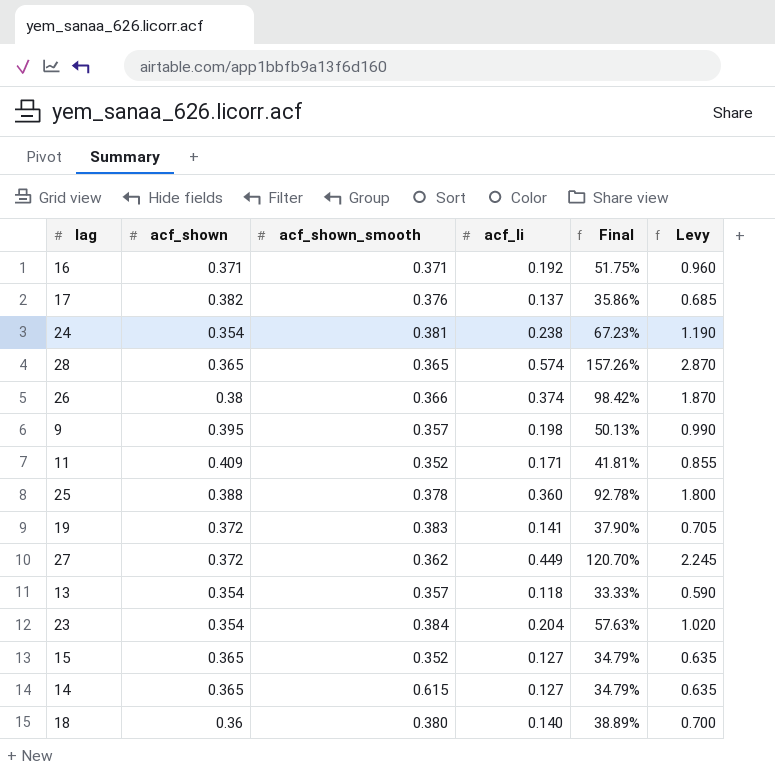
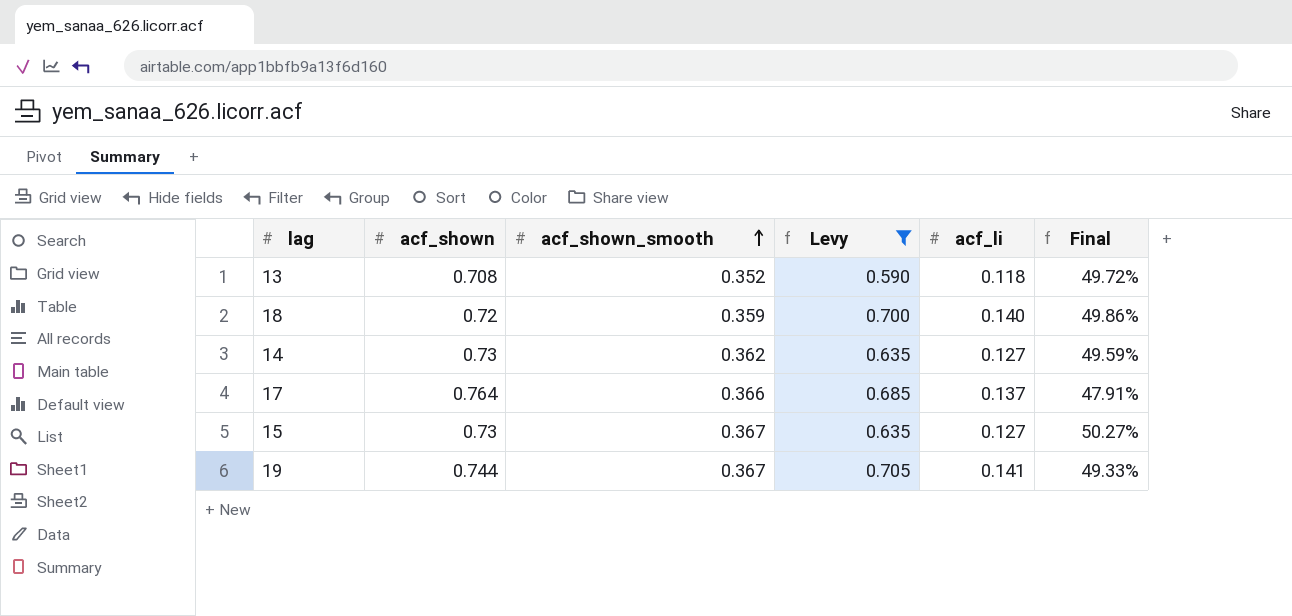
filter: none -> Levy <= 0.705
row order: none -> acf_shown_smooth ascending
column Levy | position: 6 -> 4
column Final | formula: [acf_li] / [acf_shown] -> [acf_shown_smooth] / [acf_shown]
13 | acf_shown: 0.354 -> 0.708
13 | acf_shown_smooth: 0.357 -> 0.352
18 | acf_shown: 0.36 -> 0.72
18 | acf_shown_smooth: 0.380 -> 0.359
14 | acf_shown: 0.365 -> 0.73
14 | acf_shown_smooth: 0.615 -> 0.362
17 | acf_shown: 0.382 -> 0.764
17 | acf_shown_smooth: 0.376 -> 0.366
15 | acf_shown: 0.365 -> 0.73
15 | acf_shown_smooth: 0.352 -> 0.367
19 | acf_shown: 0.372 -> 0.744
19 | acf_shown_smooth: 0.383 -> 0.367

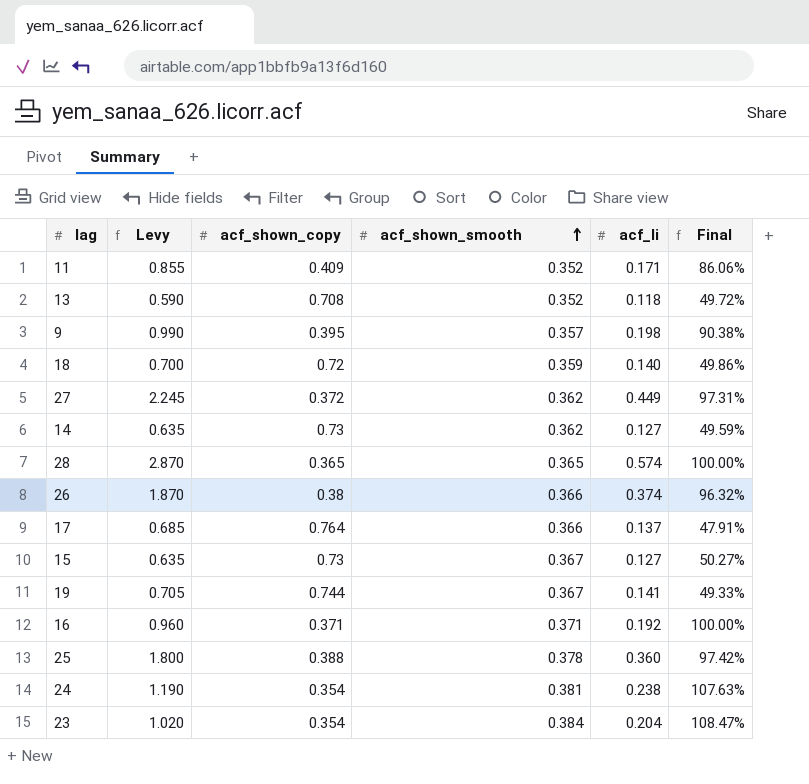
filter: Levy <= 0.705 -> none
column Levy | position: 4 -> 2
column name: acf_shown -> acf_shown_copy

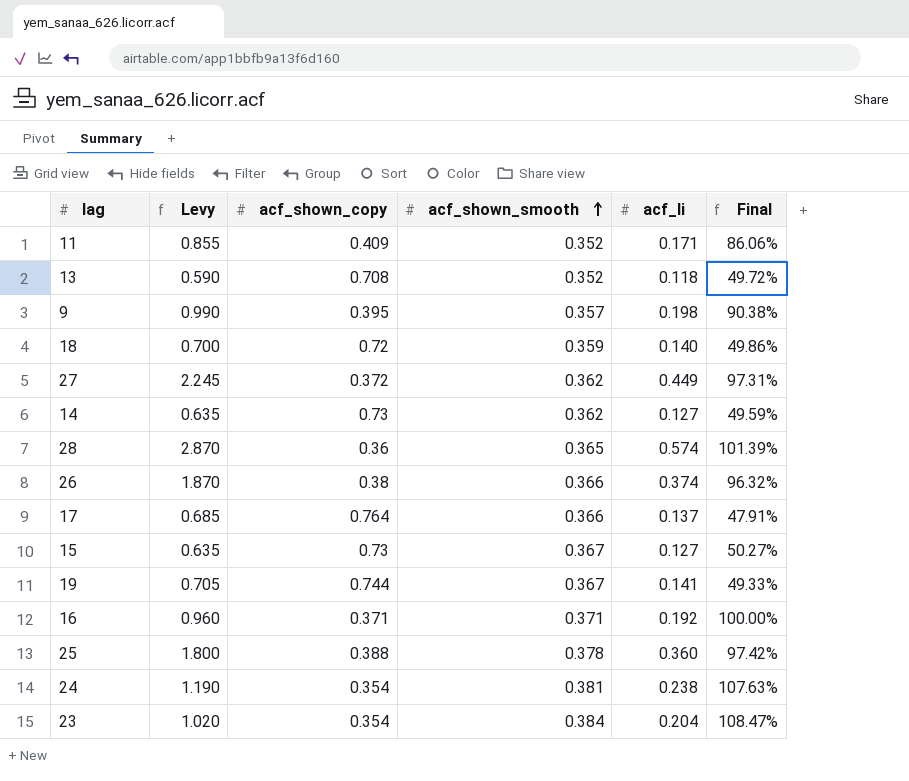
28 | acf_shown_copy: 0.365 -> 0.36
28 | Final: 100.00% -> 101.39%

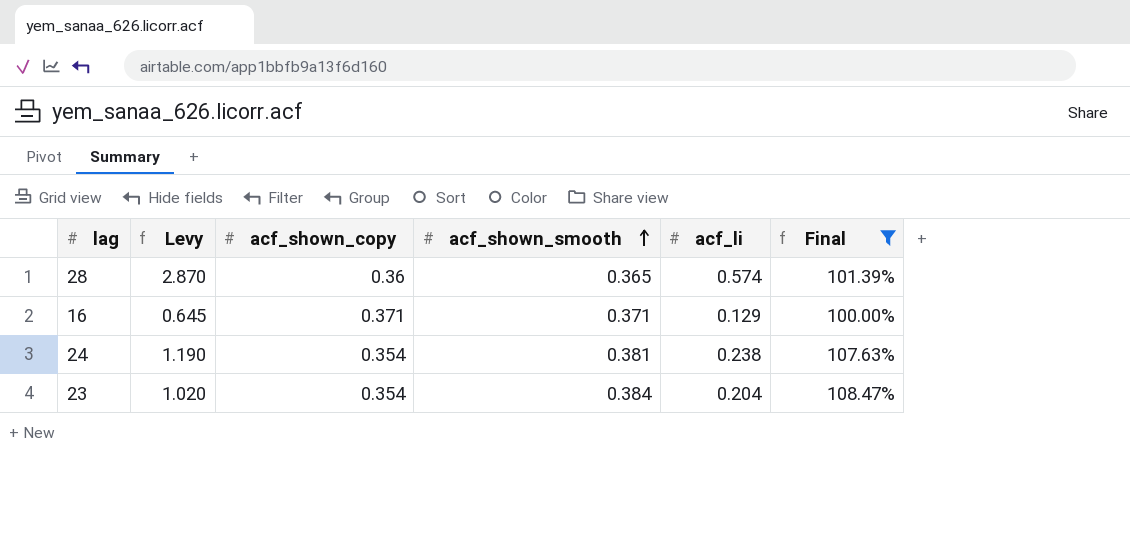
filter: none -> Final >= 100.00%
16 | Levy: 0.960 -> 0.645
16 | acf_li: 0.192 -> 0.129

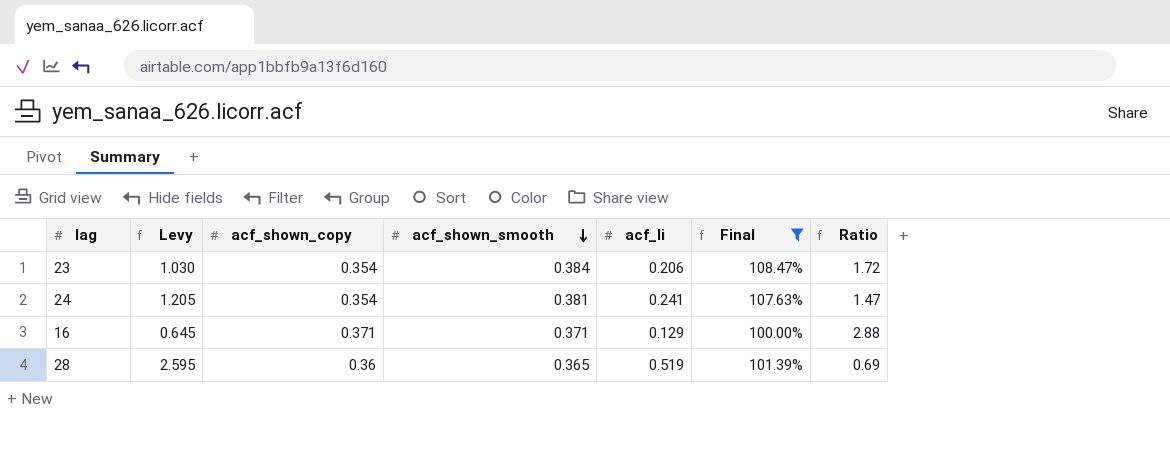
row order: acf_shown_smooth ascending -> acf_shown_smooth descending
column Ratio | formula: none -> [acf_shown_copy] / [acf_li]
23 | Levy: 1.020 -> 1.030
23 | acf_li: 0.204 -> 0.206
24 | Levy: 1.190 -> 1.205
24 | acf_li: 0.238 -> 0.241
28 | Levy: 2.870 -> 2.595
28 | acf_li: 0.574 -> 0.519

